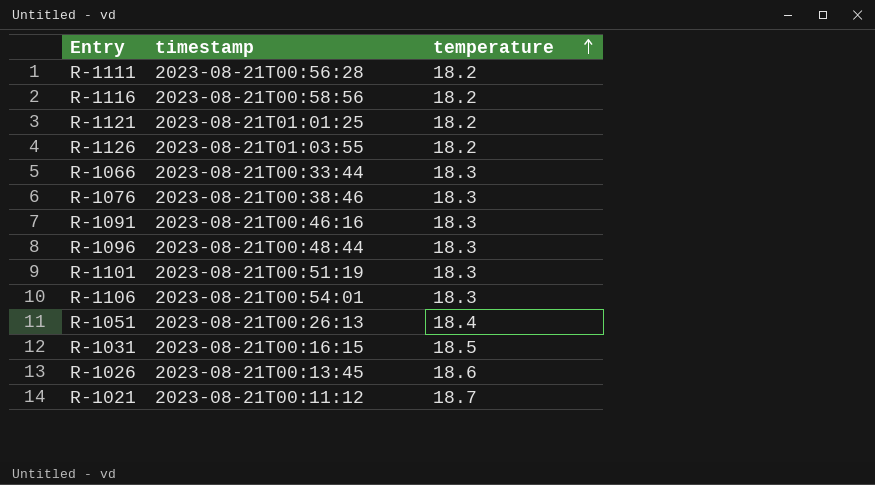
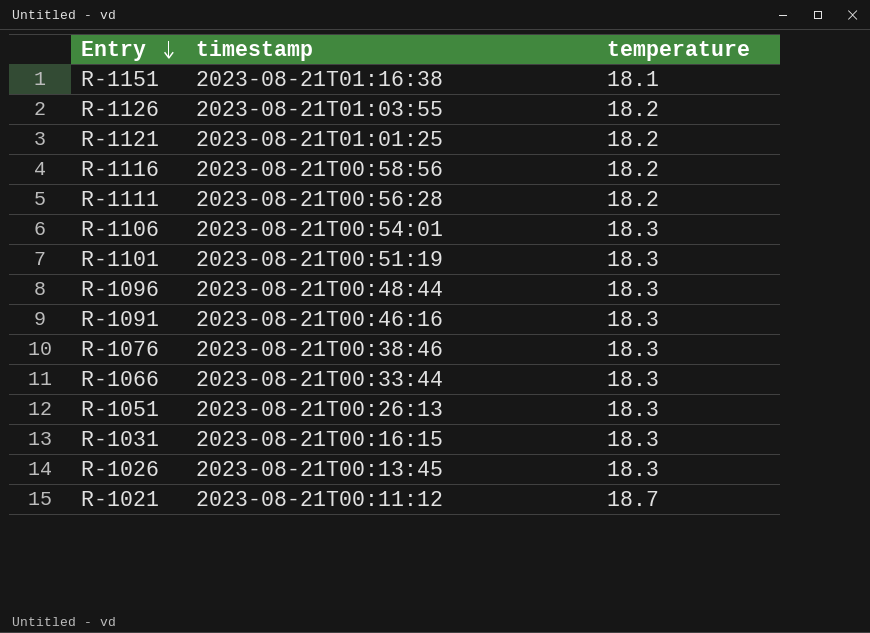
row order: temperature ascending -> Entry descending
row R-1151: none -> 2023-08-21T01:16:38 | 18.1
R-1051 | temperature: 18.4 -> 18.3
R-1031 | temperature: 18.5 -> 18.3
R-1026 | temperature: 18.6 -> 18.3

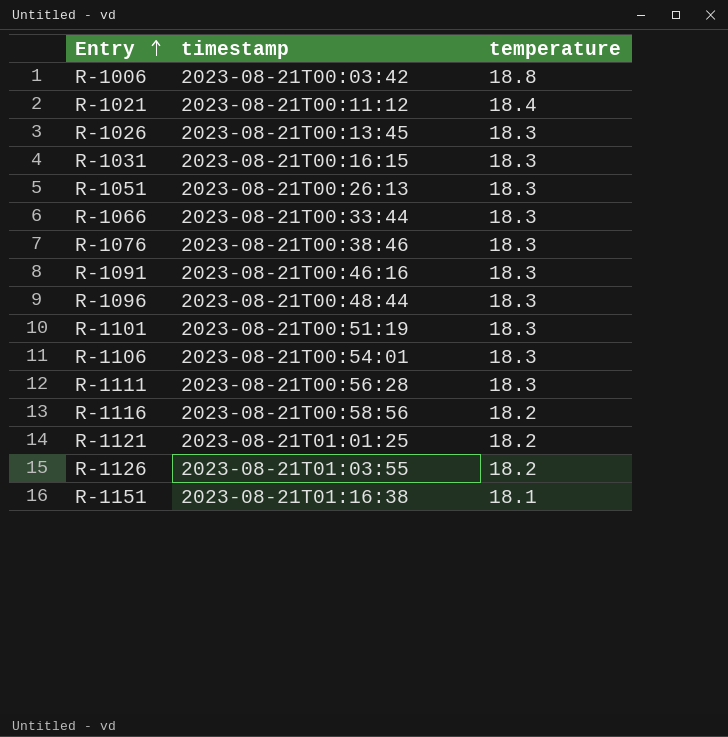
row order: Entry descending -> Entry ascending
row R-1006: none -> 2023-08-21T00:03:42 | 18.8
R-1021 | temperature: 18.7 -> 18.4
R-1111 | temperature: 18.2 -> 18.3

